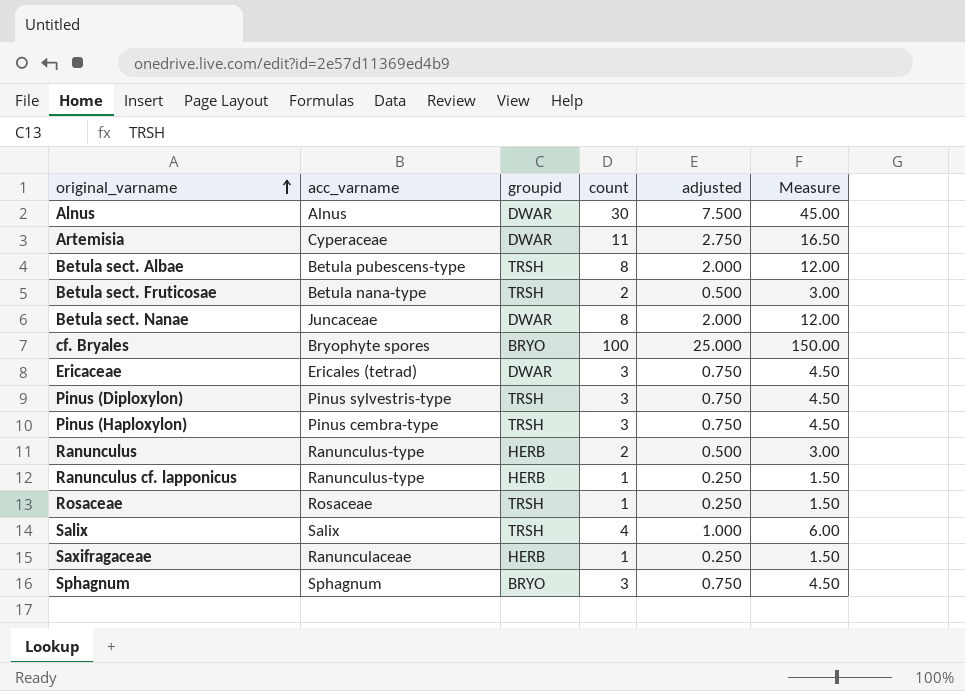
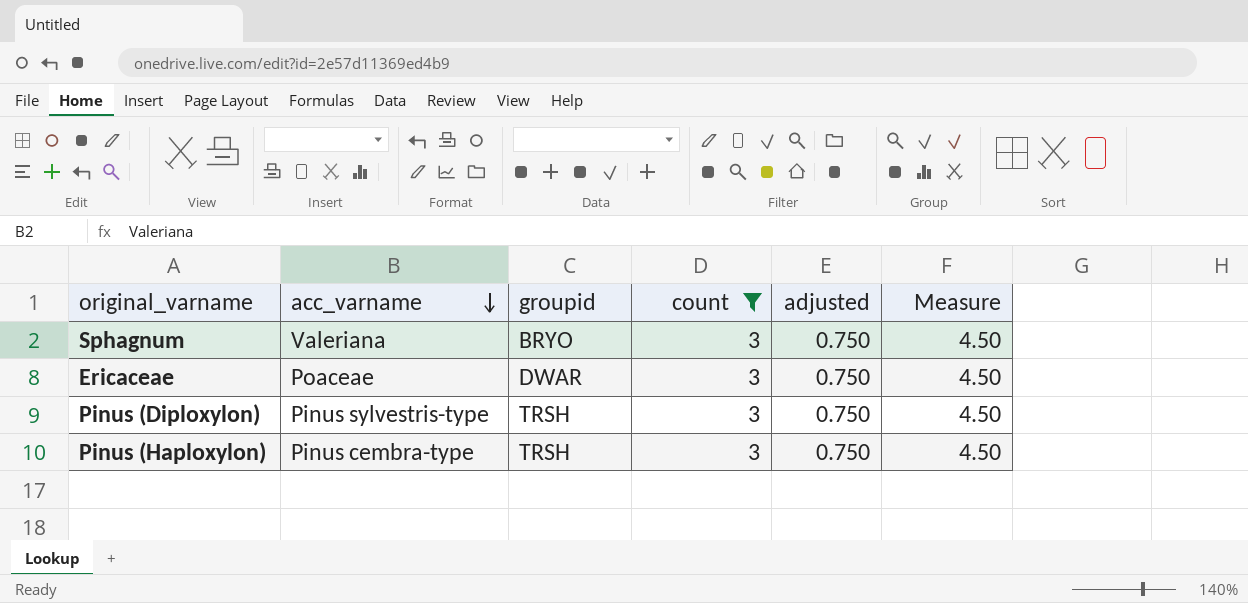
filter: none -> count = 3
row order: original_varname ascending -> acc_varname descending
Sphagnum | acc_varname: Sphagnum -> Valeriana
Ericaceae | acc_varname: Ericales (tetrad) -> Poaceae

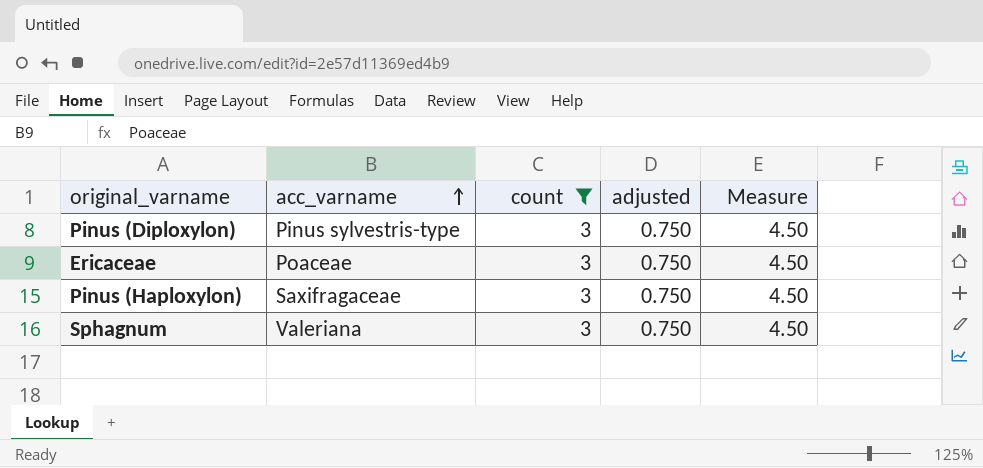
row order: acc_varname descending -> acc_varname ascending
column groupid | position: 3 -> none
Pinus (Haploxylon) | acc_varname: Pinus cembra-type -> Saxifragaceae

